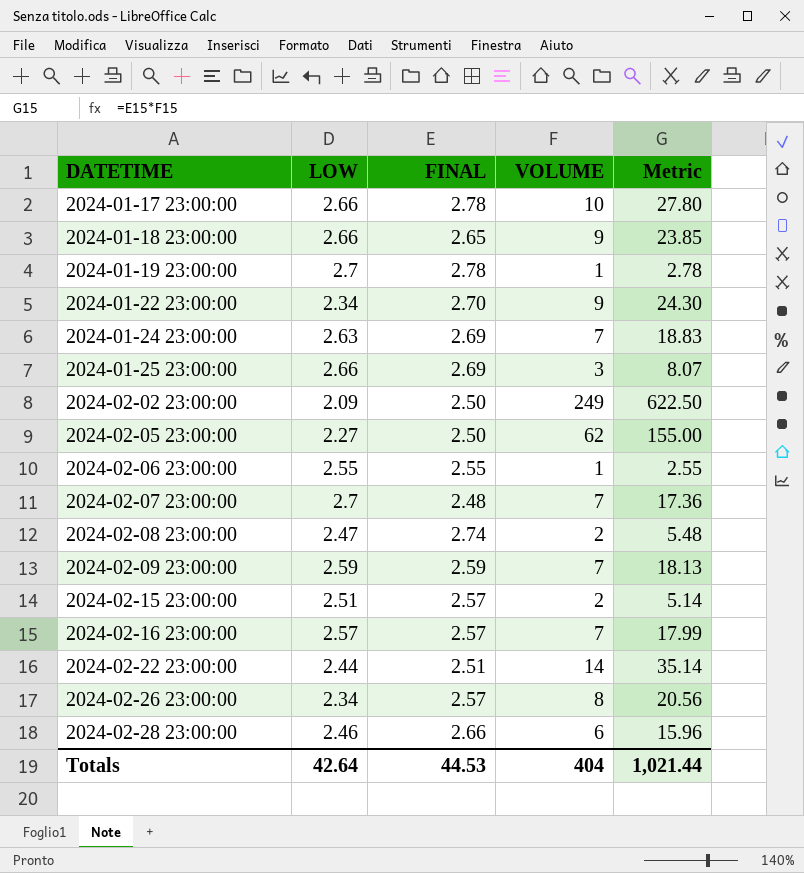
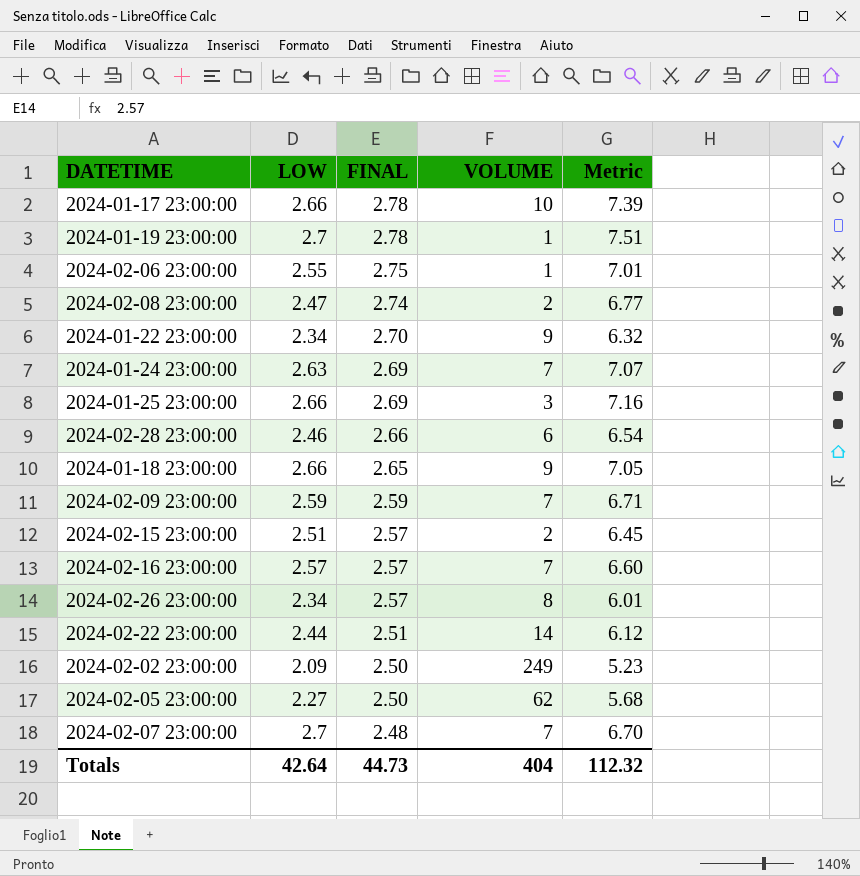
row order: DATETIME ascending -> FINAL descending
column Metric | formula: [FINAL] * [VOLUME] -> [LOW] * [FINAL]
2024-02-06 23:00:00 | FINAL: 2.55 -> 2.75
Totals | FINAL: 44.53 -> 44.73
Totals | Metric: 1,021.44 -> 112.32

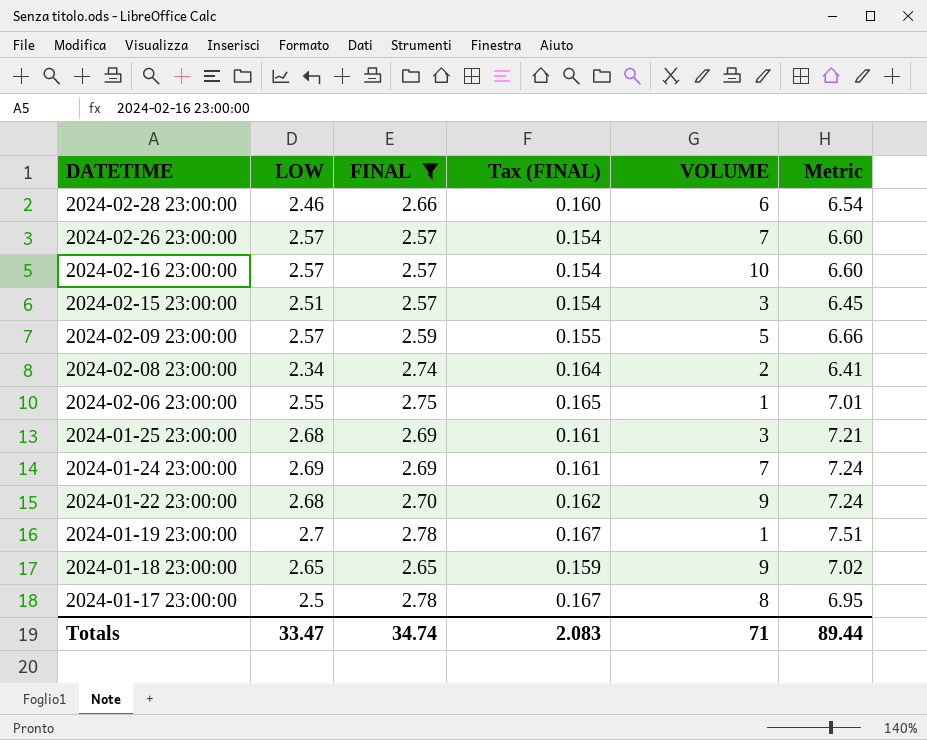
filter: none -> FINAL >= 2.57
row order: FINAL descending -> DATETIME descending
column Tax (FINAL) | formula: none -> [FINAL] * 0.06
2024-02-26 23:00:00 | LOW: 2.34 -> 2.57
2024-02-26 23:00:00 | VOLUME: 8 -> 7
2024-02-26 23:00:00 | Metric: 6.01 -> 6.60
2024-02-16 23:00:00 | VOLUME: 7 -> 10
2024-02-15 23:00:00 | VOLUME: 2 -> 3
2024-02-09 23:00:00 | LOW: 2.59 -> 2.57
2024-02-09 23:00:00 | VOLUME: 7 -> 5
2024-02-09 23:00:00 | Metric: 6.71 -> 6.66
2024-02-08 23:00:00 | LOW: 2.47 -> 2.34
2024-02-08 23:00:00 | Metric: 6.77 -> 6.41
2024-01-25 23:00:00 | LOW: 2.66 -> 2.68
2024-01-25 23:00:00 | Metric: 7.16 -> 7.21
2024-01-24 23:00:00 | LOW: 2.63 -> 2.69
2024-01-24 23:00:00 | Metric: 7.07 -> 7.24
2024-01-22 23:00:00 | LOW: 2.34 -> 2.68
2024-01-22 23:00:00 | Metric: 6.32 -> 7.24
2024-01-18 23:00:00 | LOW: 2.66 -> 2.65
2024-01-18 23:00:00 | Metric: 7.05 -> 7.02
2024-01-17 23:00:00 | LOW: 2.66 -> 2.5
2024-01-17 23:00:00 | VOLUME: 10 -> 8
2024-01-17 23:00:00 | Metric: 7.39 -> 6.95
Totals | LOW: 42.64 -> 33.47
Totals | FINAL: 44.73 -> 34.74
Totals | VOLUME: 404 -> 71
Totals | Metric: 112.32 -> 89.44

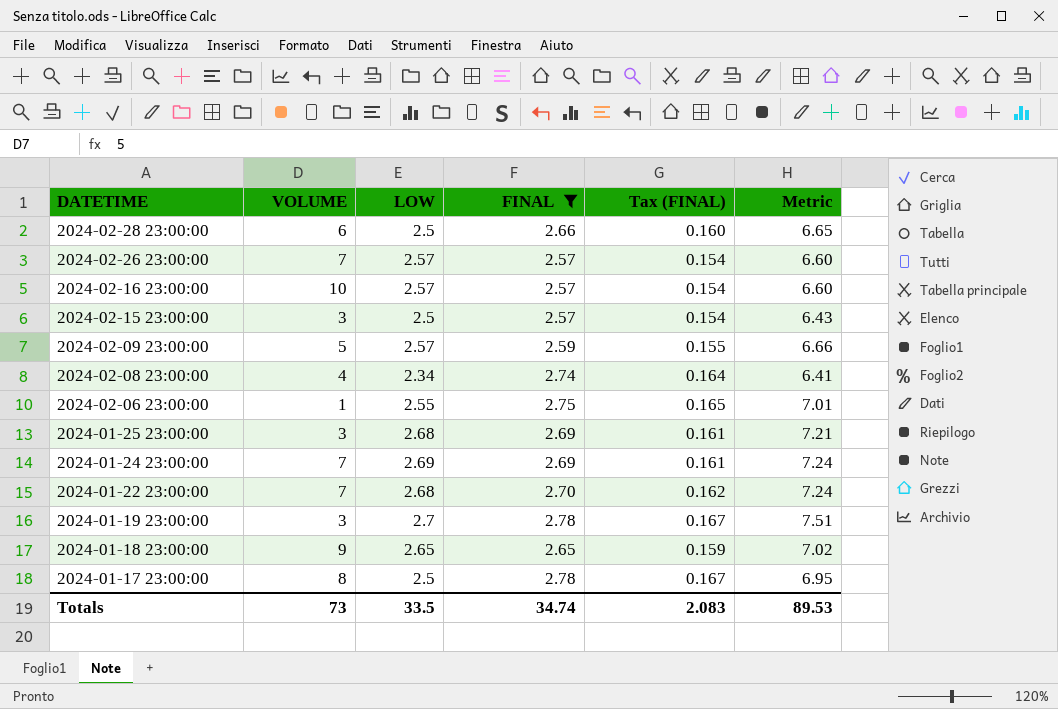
column VOLUME | position: 5 -> 2
2024-02-28 23:00:00 | LOW: 2.46 -> 2.5
2024-02-28 23:00:00 | Metric: 6.54 -> 6.65
2024-02-15 23:00:00 | LOW: 2.51 -> 2.5
2024-02-15 23:00:00 | Metric: 6.45 -> 6.43
2024-02-08 23:00:00 | VOLUME: 2 -> 4
2024-01-22 23:00:00 | VOLUME: 9 -> 7
2024-01-19 23:00:00 | VOLUME: 1 -> 3
Totals | VOLUME: 71 -> 73
Totals | LOW: 33.47 -> 33.5
Totals | Metric: 89.44 -> 89.53

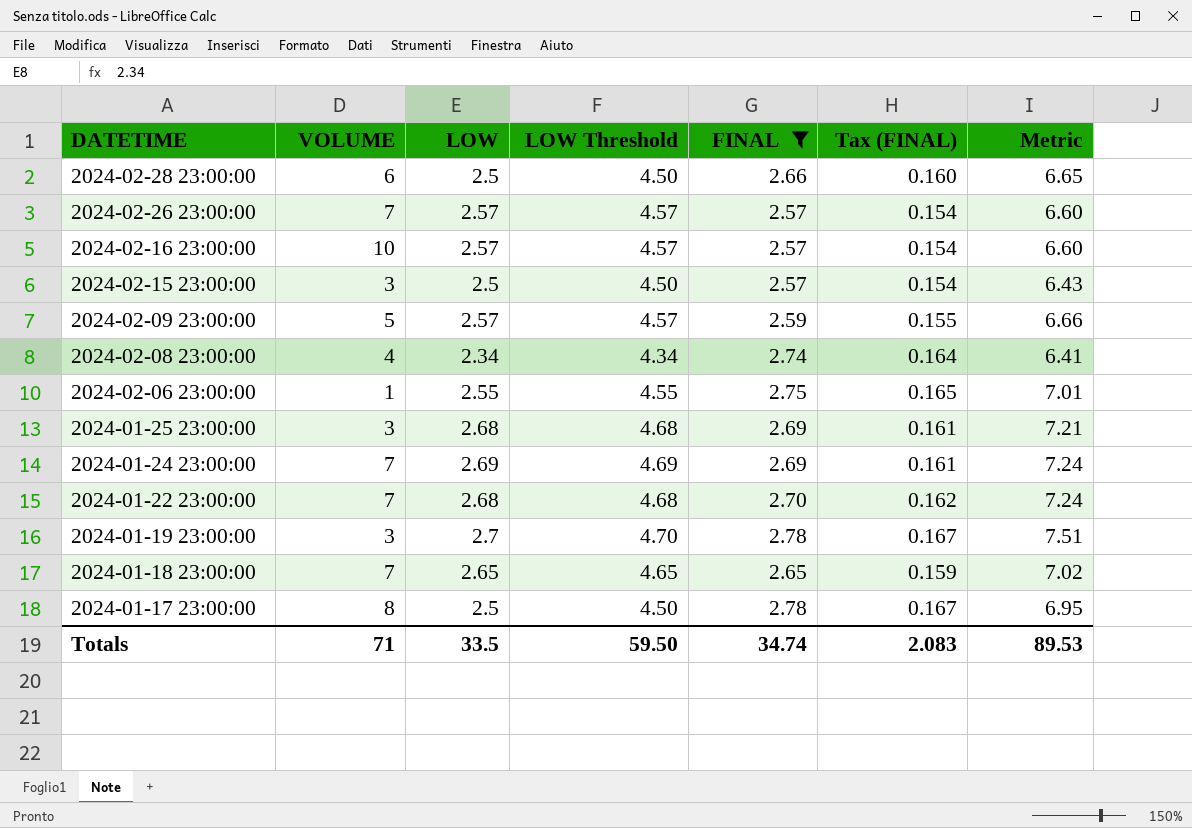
column LOW Threshold | formula: none -> [LOW] + 2
2024-01-18 23:00:00 | VOLUME: 9 -> 7
Totals | VOLUME: 73 -> 71

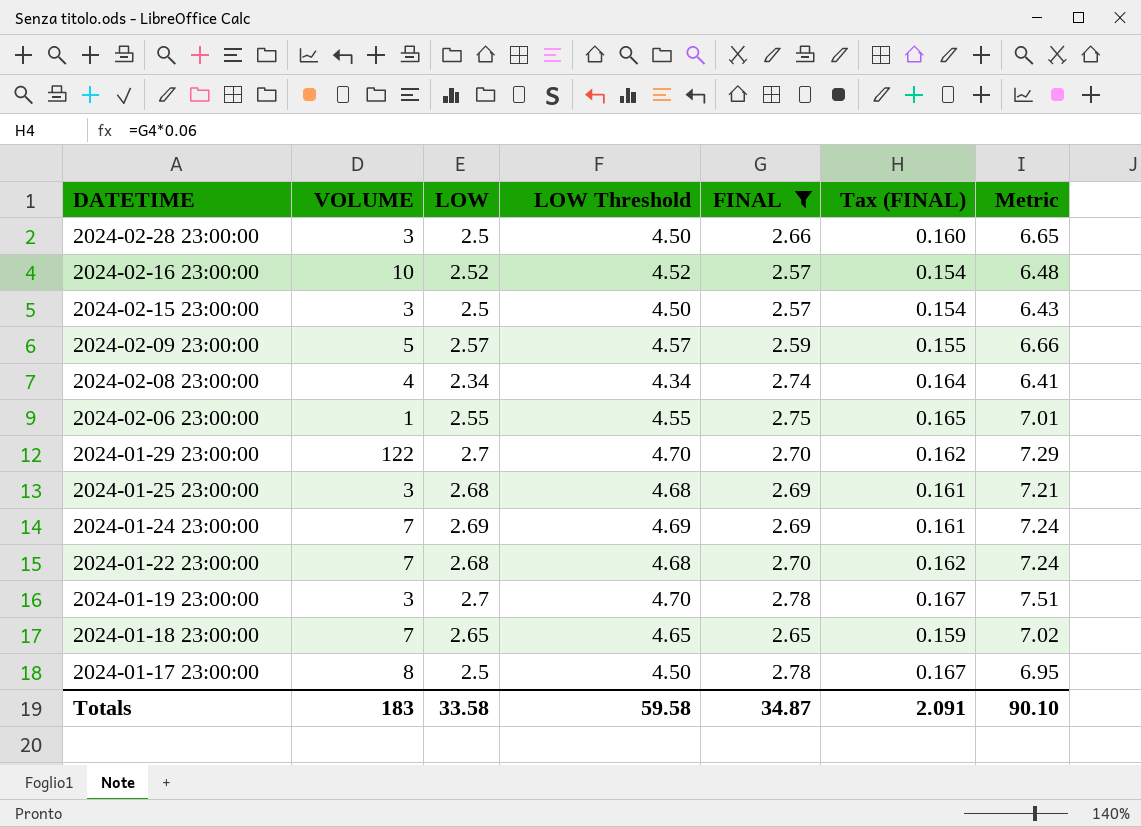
row 2024-02-26 23:00:00: 7 | 2.57 | 4.57 | 2.57 | 0.154 | 6.60 -> none
2024-02-28 23:00:00 | VOLUME: 6 -> 3
2024-02-16 23:00:00 | LOW: 2.57 -> 2.52
2024-02-16 23:00:00 | LOW Threshold: 4.57 -> 4.52
2024-02-16 23:00:00 | Metric: 6.60 -> 6.48
row 2024-01-29 23:00:00: none -> 122 | 2.7 | 4.70 | 2.70 | 0.162 | 7.29
Totals | VOLUME: 71 -> 183
Totals | LOW: 33.5 -> 33.58
Totals | LOW Threshold: 59.50 -> 59.58
Totals | FINAL: 34.74 -> 34.87
Totals | Tax (FINAL): 2.083 -> 2.091
Totals | Metric: 89.53 -> 90.10

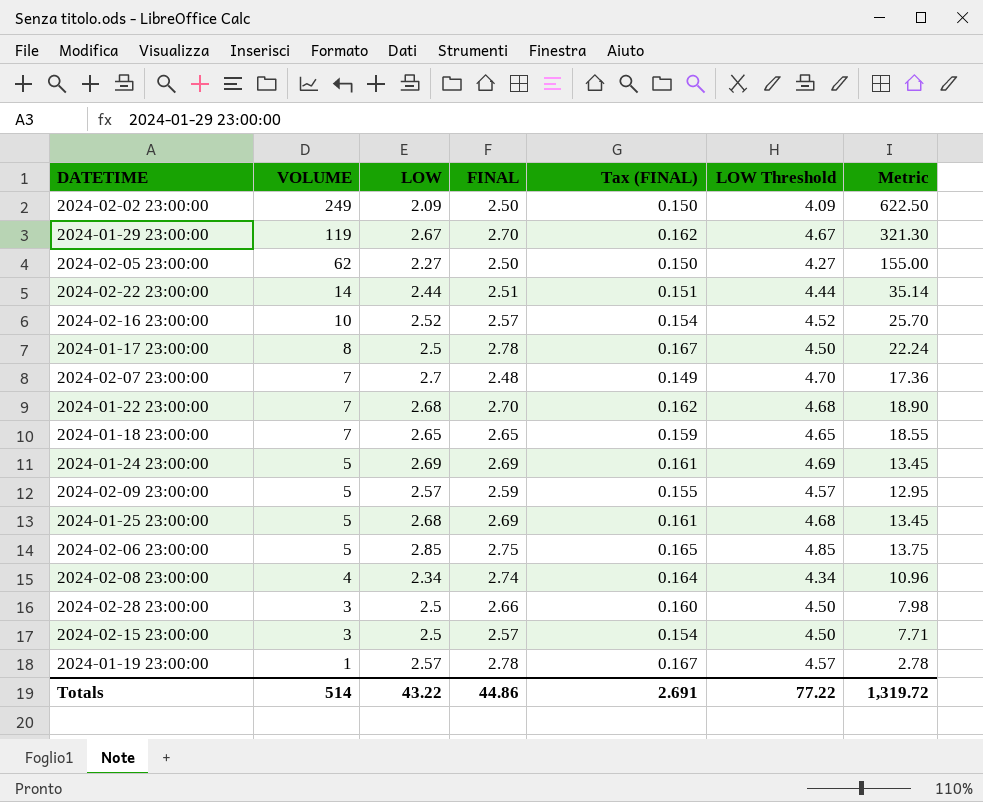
filter: FINAL >= 2.57 -> none
row order: DATETIME descending -> VOLUME descending
column LOW Threshold | position: 4 -> 6
column Metric | formula: [LOW] * [FINAL] -> [VOLUME] * [FINAL]
2024-01-29 23:00:00 | VOLUME: 122 -> 119
2024-01-29 23:00:00 | LOW: 2.7 -> 2.67
2024-01-29 23:00:00 | LOW Threshold: 4.70 -> 4.67
2024-01-24 23:00:00 | VOLUME: 7 -> 5
2024-01-25 23:00:00 | VOLUME: 3 -> 5
2024-02-06 23:00:00 | VOLUME: 1 -> 5
2024-02-06 23:00:00 | LOW: 2.55 -> 2.85
2024-02-06 23:00:00 | LOW Threshold: 4.55 -> 4.85
2024-01-19 23:00:00 | VOLUME: 3 -> 1
2024-01-19 23:00:00 | LOW: 2.7 -> 2.57
2024-01-19 23:00:00 | LOW Threshold: 4.70 -> 4.57
Totals | VOLUME: 183 -> 514
Totals | LOW: 33.58 -> 43.22
Totals | FINAL: 34.87 -> 44.86
Totals | Tax (FINAL): 2.091 -> 2.691
Totals | LOW Threshold: 59.58 -> 77.22
Totals | Metric: 90.10 -> 1,319.72

